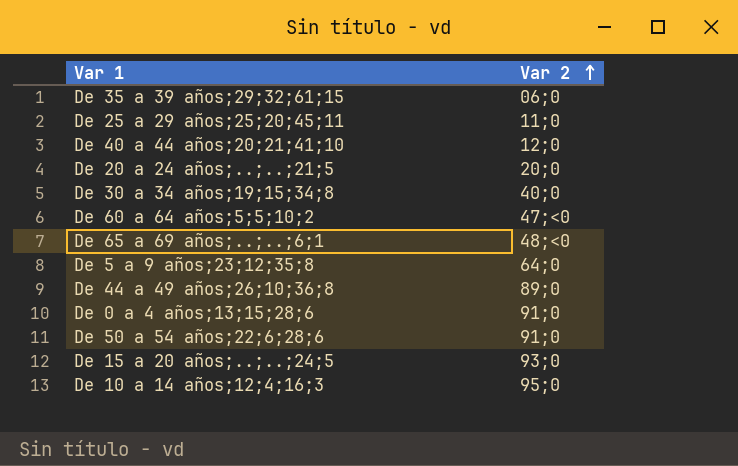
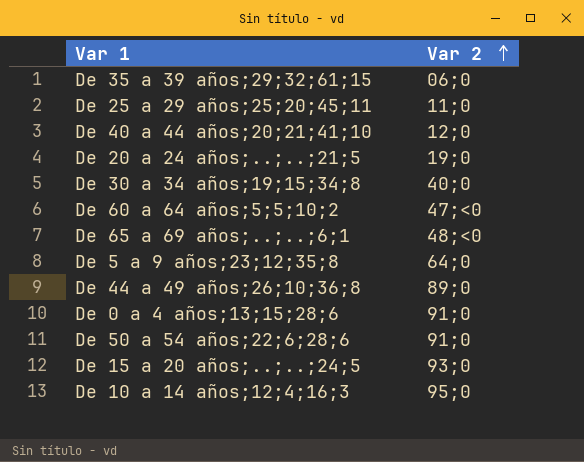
De 20 a 24 años;..;..;21;5 | Var 2: 20;0 -> 19;0

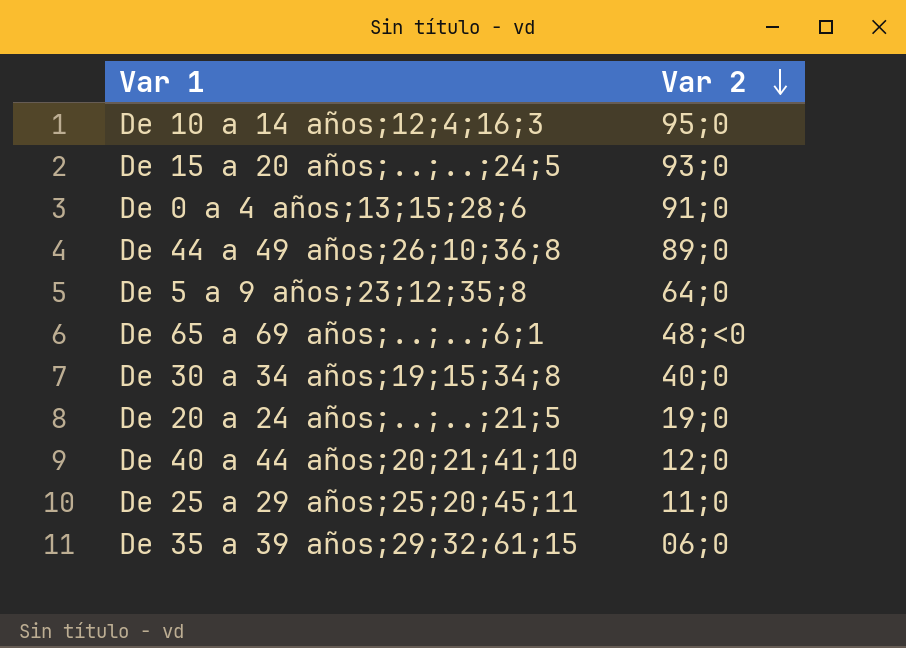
row order: Var 2 ascending -> Var 2 descending
row De 60 a 64 años;5;5;10;2: 47;<0 -> none
row De 50 a 54 años;22;6;28;6: 91;0 -> none

